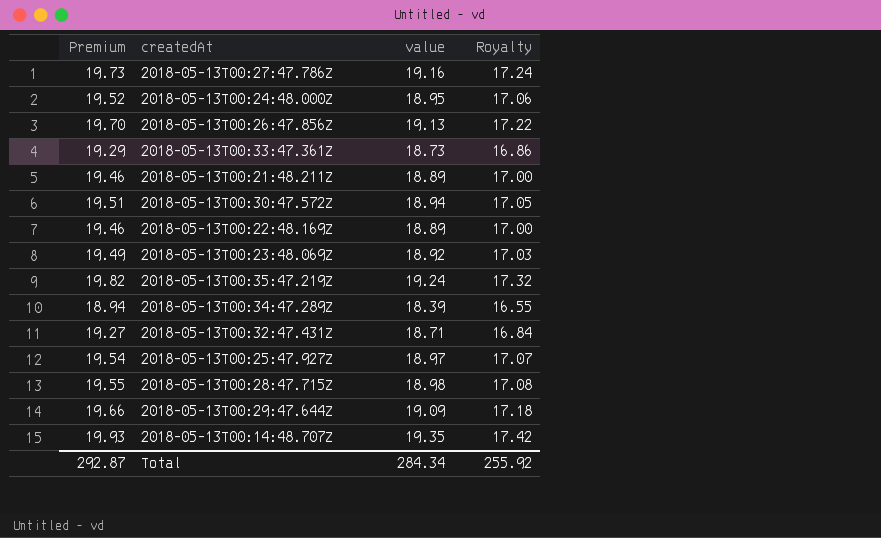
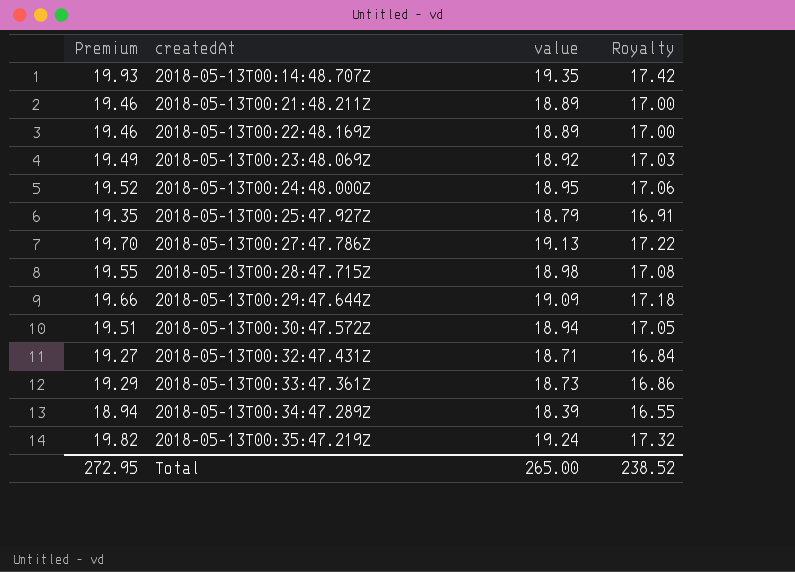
row order: none -> createdAt ascending
row 2018-05-13T00:26:47.856Z: 19.70 | 19.13 | 17.22 -> none
2018-05-13T00:25:47.927Z | Premium: 19.54 -> 19.35
2018-05-13T00:25:47.927Z | value: 18.97 -> 18.79
2018-05-13T00:25:47.927Z | Royalty: 17.07 -> 16.91
2018-05-13T00:27:47.786Z | Premium: 19.73 -> 19.70
2018-05-13T00:27:47.786Z | value: 19.16 -> 19.13
2018-05-13T00:27:47.786Z | Royalty: 17.24 -> 17.22
Total | Premium: 292.87 -> 272.95
Total | value: 284.34 -> 265.00
Total | Royalty: 255.92 -> 238.52

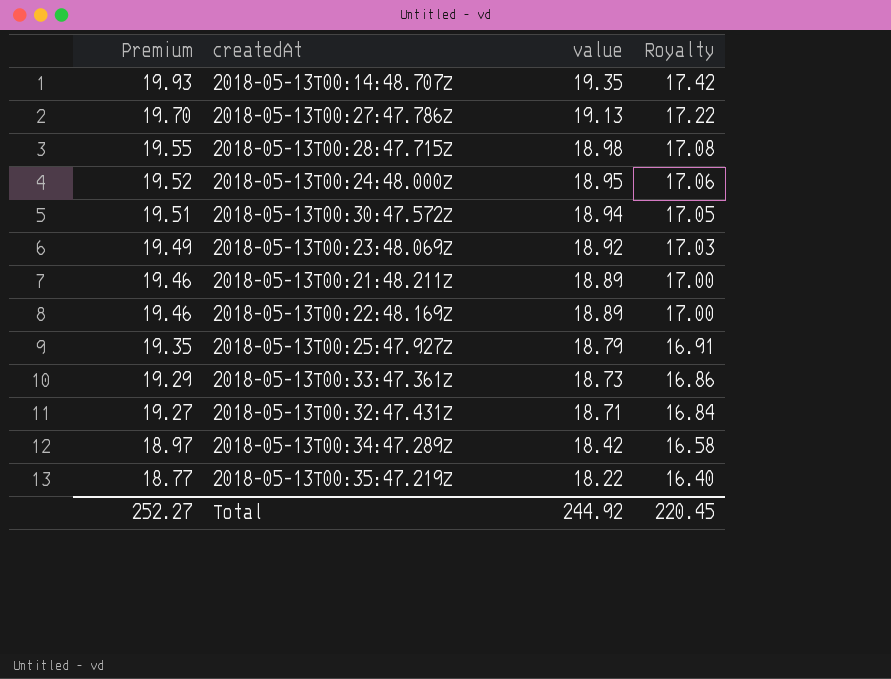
row order: createdAt ascending -> Premium descending
row 2018-05-13T00:29:47.644Z: 19.66 | 19.09 | 17.18 -> none
2018-05-13T00:34:47.289Z | Premium: 18.94 -> 18.97
2018-05-13T00:34:47.289Z | value: 18.39 -> 18.42
2018-05-13T00:34:47.289Z | Royalty: 16.55 -> 16.58
2018-05-13T00:35:47.219Z | Premium: 19.82 -> 18.77
2018-05-13T00:35:47.219Z | value: 19.24 -> 18.22
2018-05-13T00:35:47.219Z | Royalty: 17.32 -> 16.40
Total | Premium: 272.95 -> 252.27
Total | value: 265.00 -> 244.92
Total | Royalty: 238.52 -> 220.45

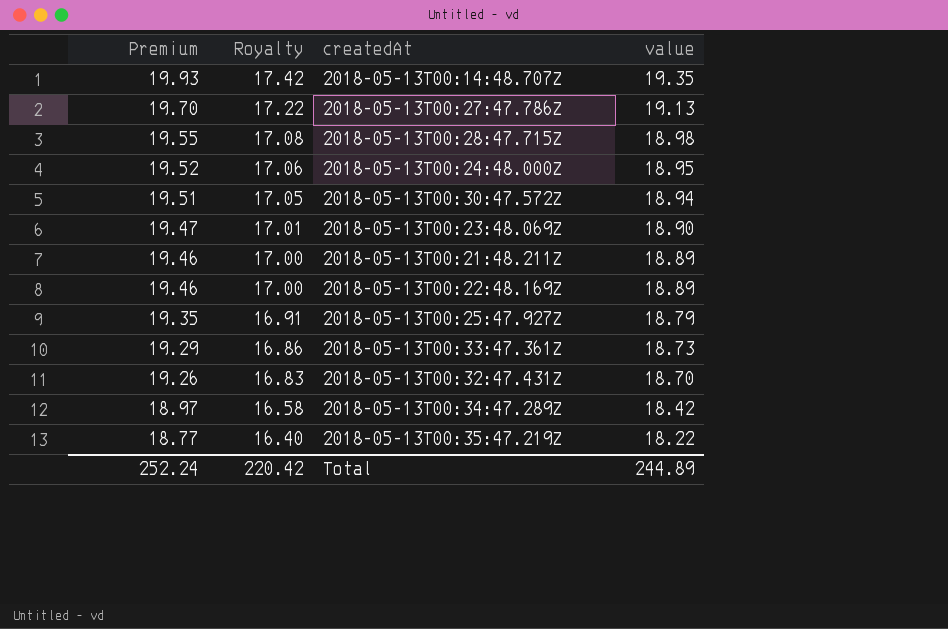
column Royalty | position: 4 -> 2
2018-05-13T00:23:48.069Z | Premium: 19.49 -> 19.47
2018-05-13T00:23:48.069Z | Royalty: 17.03 -> 17.01
2018-05-13T00:23:48.069Z | value: 18.92 -> 18.90
2018-05-13T00:32:47.431Z | Premium: 19.27 -> 19.26
2018-05-13T00:32:47.431Z | Royalty: 16.84 -> 16.83
2018-05-13T00:32:47.431Z | value: 18.71 -> 18.70
Total | Premium: 252.27 -> 252.24
Total | Royalty: 220.45 -> 220.42
Total | value: 244.92 -> 244.89

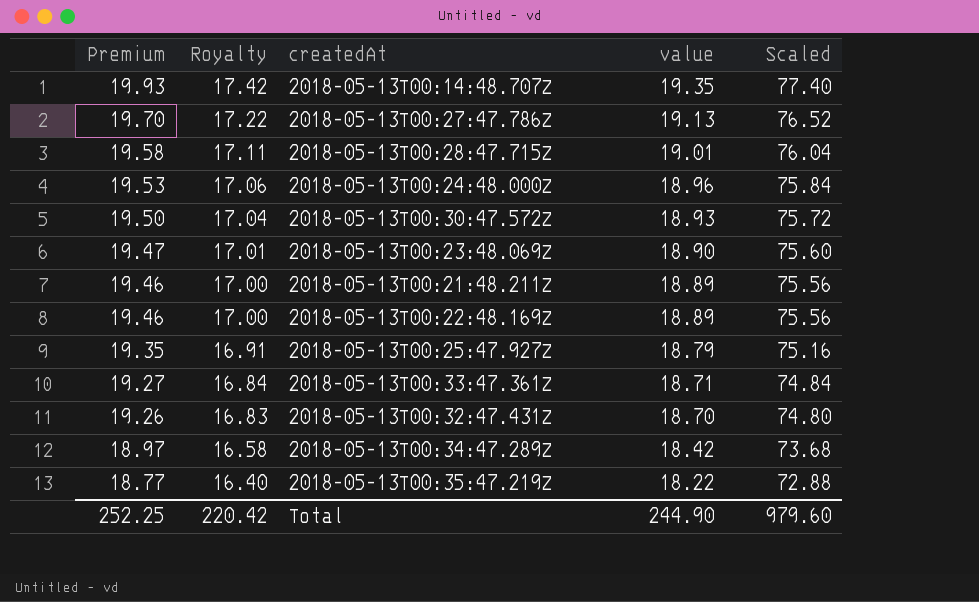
column Scaled | formula: none -> [value] * 4
2018-05-13T00:28:47.715Z | Premium: 19.55 -> 19.58
2018-05-13T00:28:47.715Z | Royalty: 17.08 -> 17.11
2018-05-13T00:28:47.715Z | value: 18.98 -> 19.01
2018-05-13T00:24:48.000Z | Premium: 19.52 -> 19.53
2018-05-13T00:24:48.000Z | value: 18.95 -> 18.96
2018-05-13T00:30:47.572Z | Premium: 19.51 -> 19.50
2018-05-13T00:30:47.572Z | Royalty: 17.05 -> 17.04
2018-05-13T00:30:47.572Z | value: 18.94 -> 18.93
2018-05-13T00:33:47.361Z | Premium: 19.29 -> 19.27
2018-05-13T00:33:47.361Z | Royalty: 16.86 -> 16.84
2018-05-13T00:33:47.361Z | value: 18.73 -> 18.71
Total | Premium: 252.24 -> 252.25
Total | value: 244.89 -> 244.90

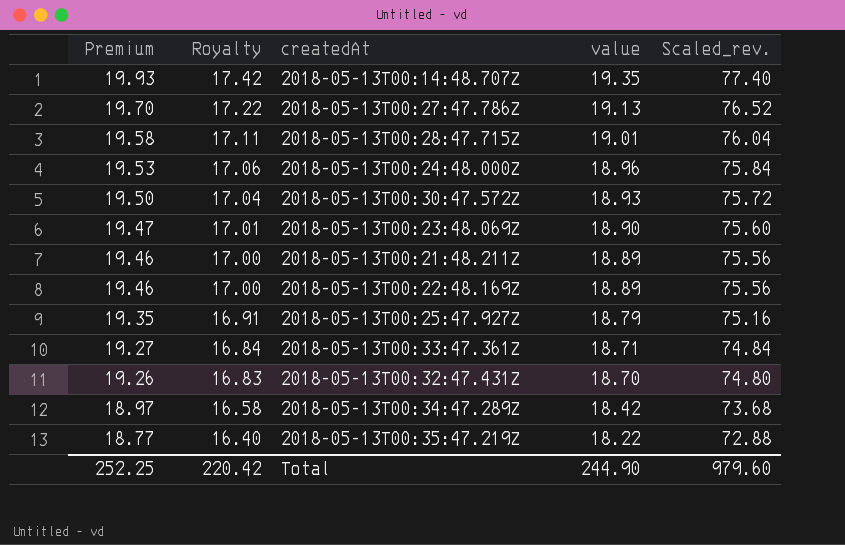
column name: Scaled -> Scaled_rev.

